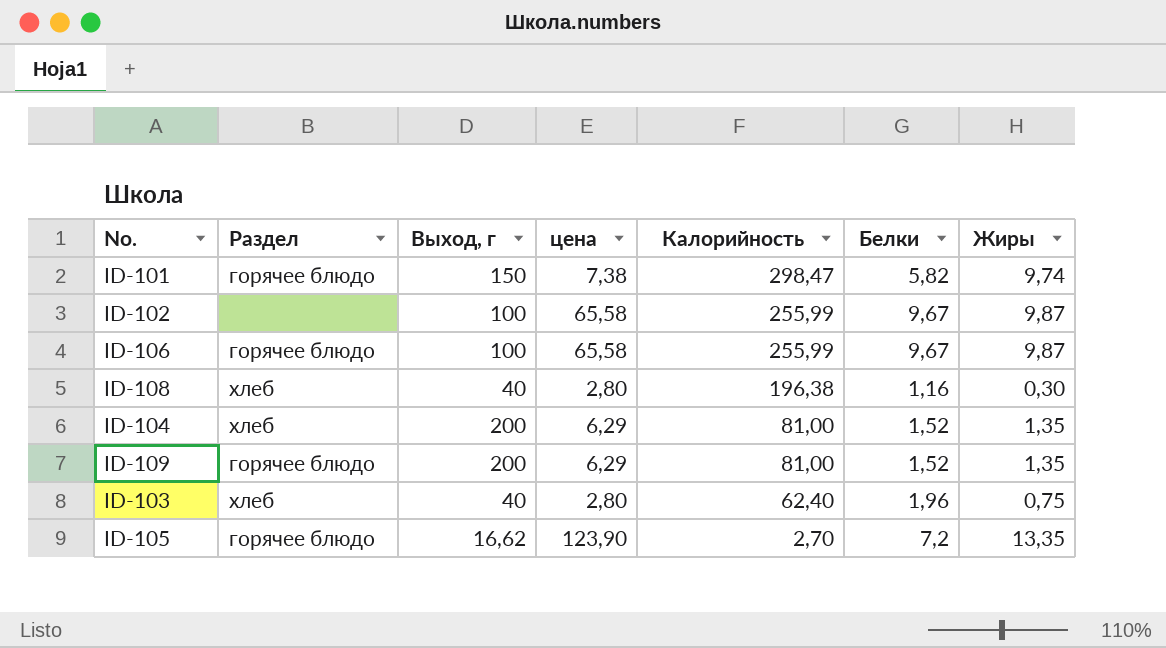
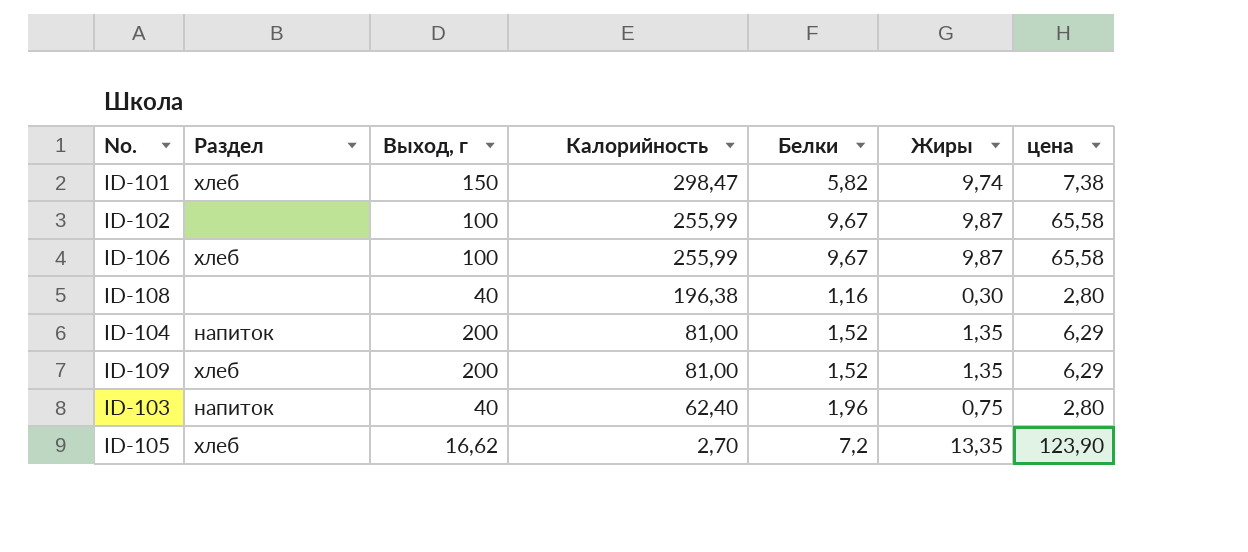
column цена | position: 4 -> 7
ID-101 | Раздел: горячее блюдо -> хлеб
ID-106 | Раздел: горячее блюдо -> хлеб
ID-108 | Раздел: хлеб -> none
ID-104 | Раздел: хлеб -> напиток
ID-109 | Раздел: горячее блюдо -> хлеб
ID-103 | Раздел: хлеб -> напиток
ID-105 | Раздел: горячее блюдо -> хлеб

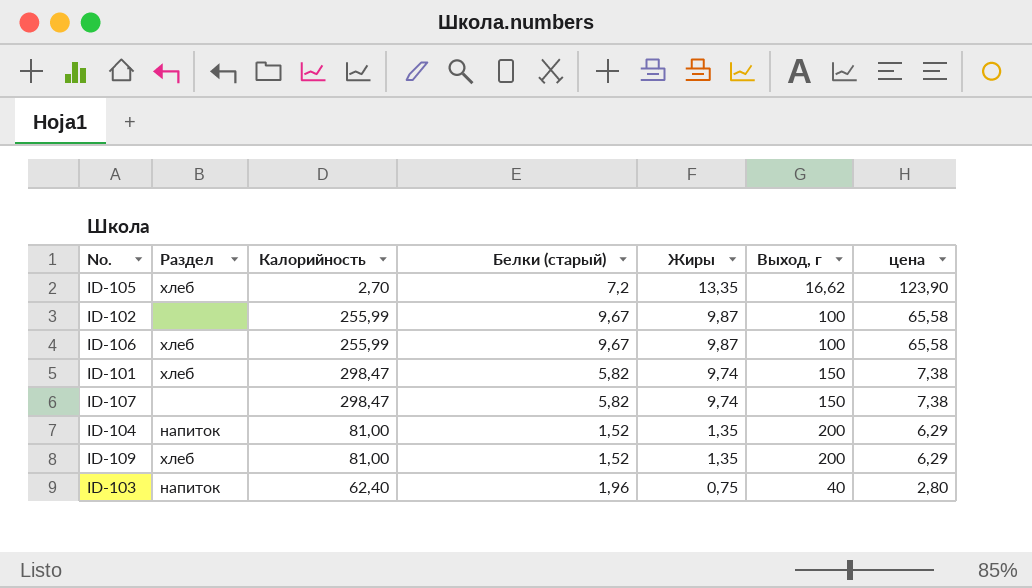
row order: Калорийность descending -> Жиры descending
column name: Белки -> Белки (старый)
column Выход, г | position: 3 -> 6
row ID-108: none | 40 | 196,38 | 1,16 | 0,30 | 2,80 -> none
row ID-107: none -> none | 298,47 | 5,82 | 9,74 | 150 | 7,38

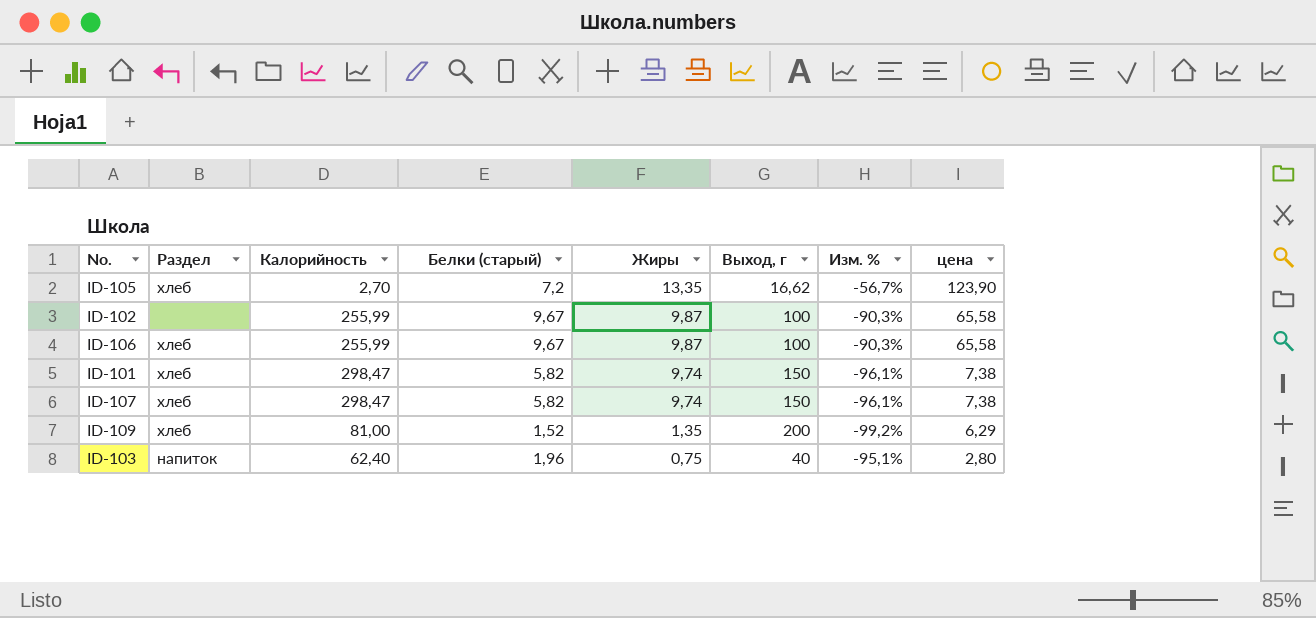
column Изм. % | formula: none -> ([Белки (старый)] - [Выход, г]) / [Выход, г]
row ID-104: напиток | 81,00 | 1,52 | 1,35 | 200 | 6,29 -> none
ID-107 | Раздел: none -> хлеб

